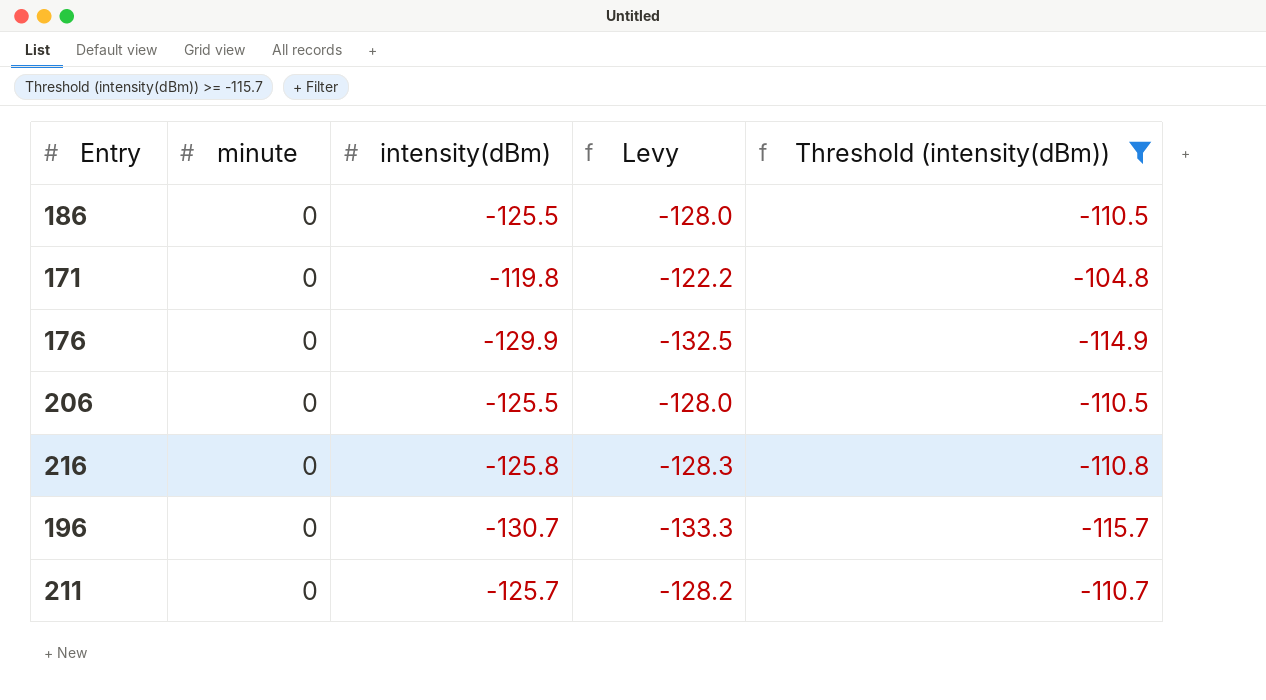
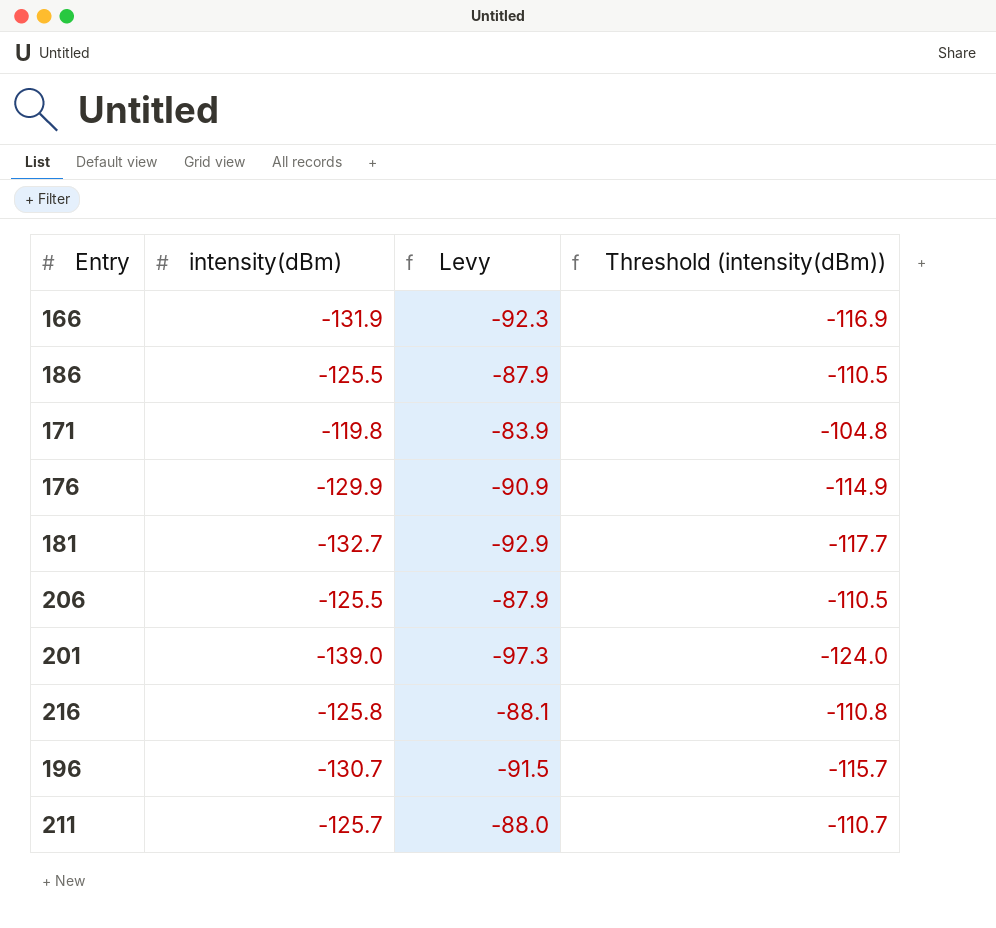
filter: Threshold (intensity(dBm)) >= -115.7 -> none
column minute | position: 2 -> none
column Levy | formula: [intensity(dBm)] * 1.02 -> [intensity(dBm)] * 0.7

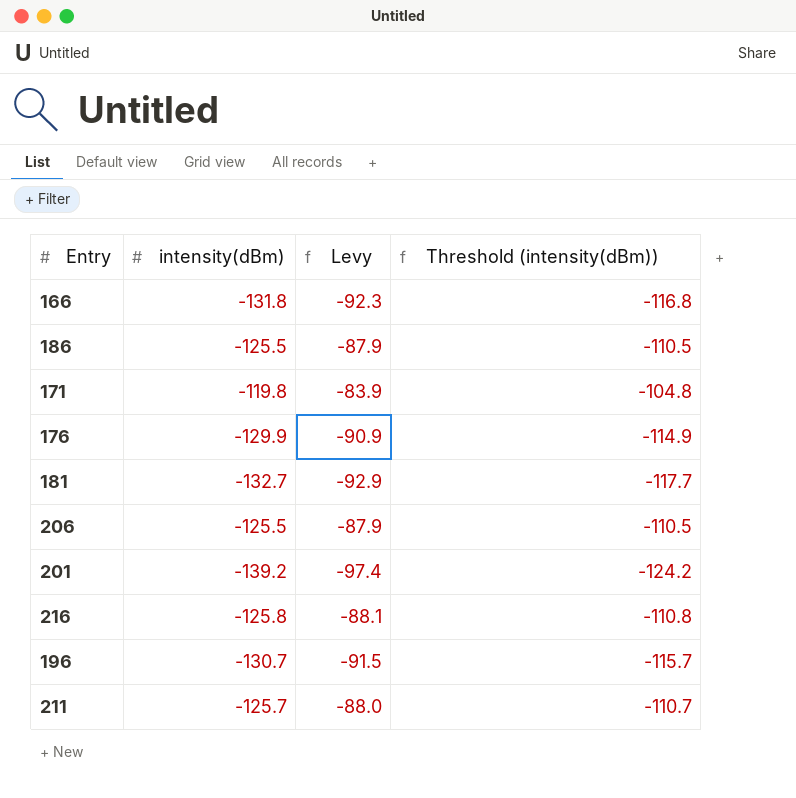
166 | intensity(dBm): -131.9 -> -131.8
166 | Threshold (intensity(dBm)): -116.9 -> -116.8
201 | intensity(dBm): -139.0 -> -139.2
201 | Levy: -97.3 -> -97.4
201 | Threshold (intensity(dBm)): -124.0 -> -124.2

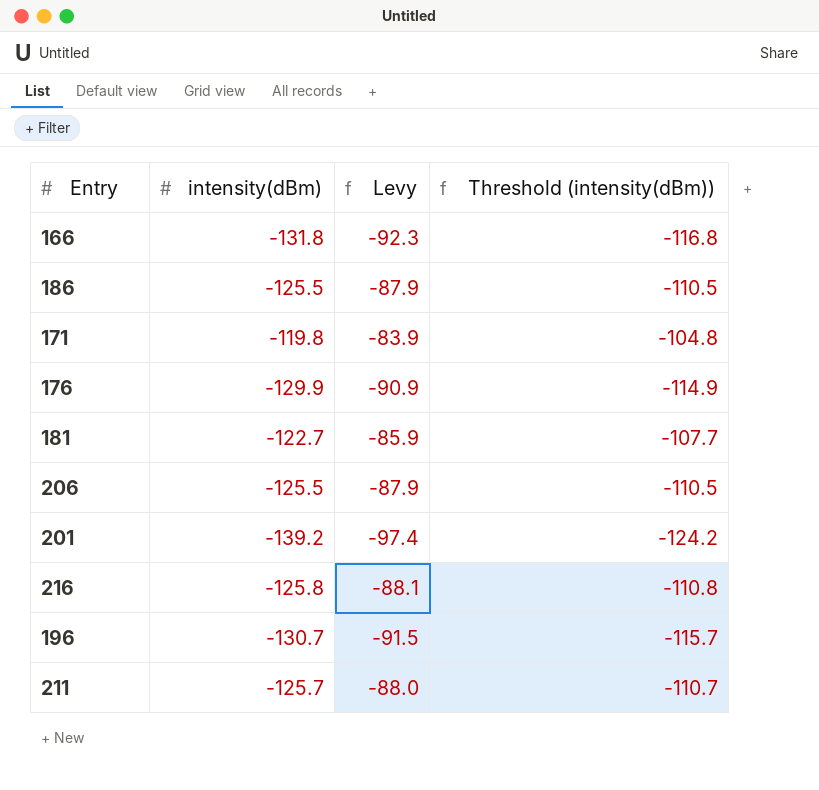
181 | intensity(dBm): -132.7 -> -122.7
181 | Levy: -92.9 -> -85.9
181 | Threshold (intensity(dBm)): -117.7 -> -107.7

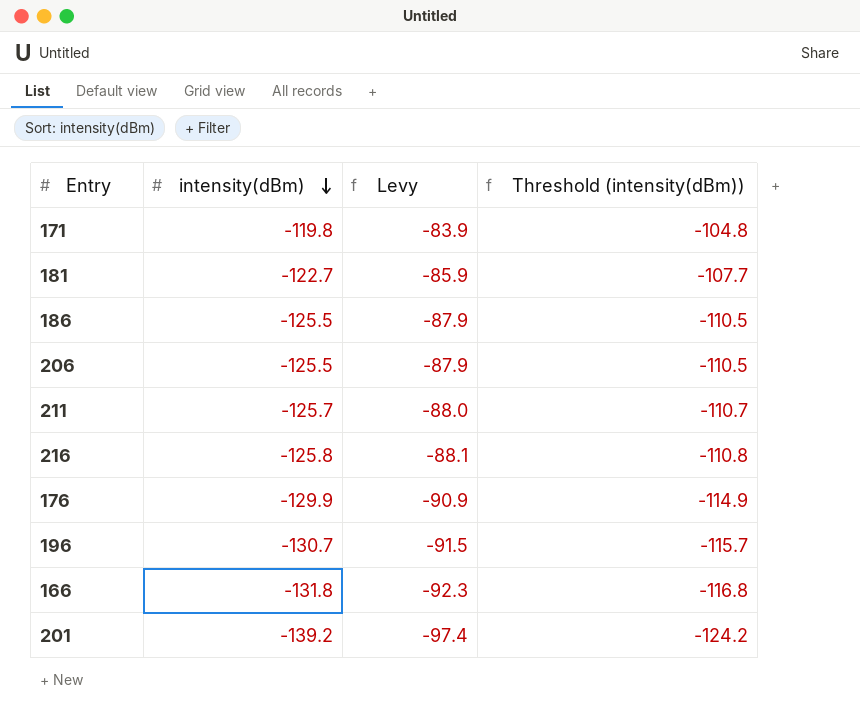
row order: none -> intensity(dBm) descending

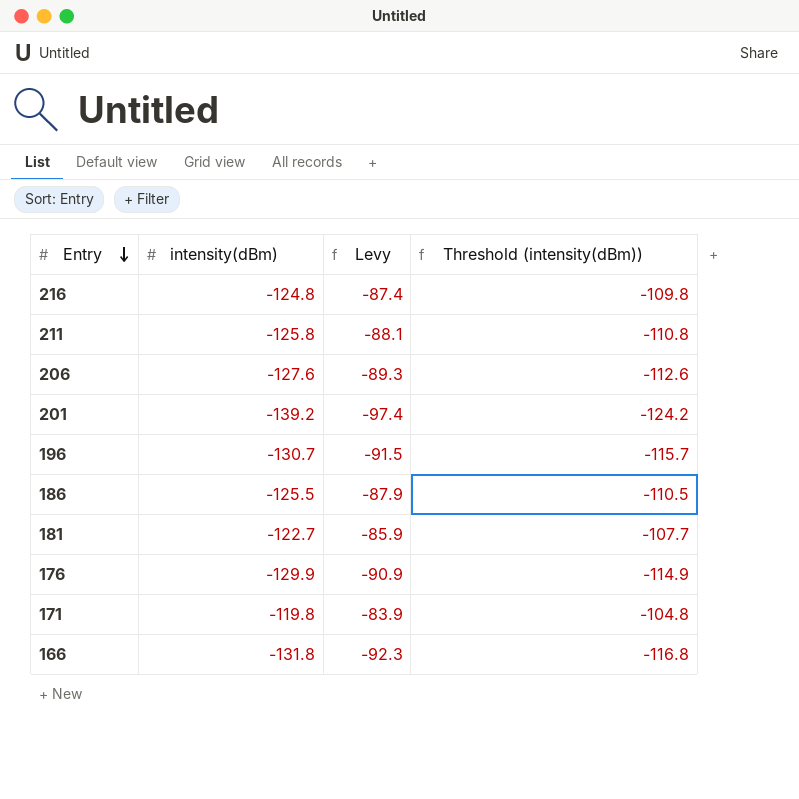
row order: intensity(dBm) descending -> Entry descending
216 | intensity(dBm): -125.8 -> -124.8
216 | Levy: -88.1 -> -87.4
216 | Threshold (intensity(dBm)): -110.8 -> -109.8
211 | intensity(dBm): -125.7 -> -125.8
211 | Levy: -88.0 -> -88.1
211 | Threshold (intensity(dBm)): -110.7 -> -110.8
206 | intensity(dBm): -125.5 -> -127.6
206 | Levy: -87.9 -> -89.3
206 | Threshold (intensity(dBm)): -110.5 -> -112.6

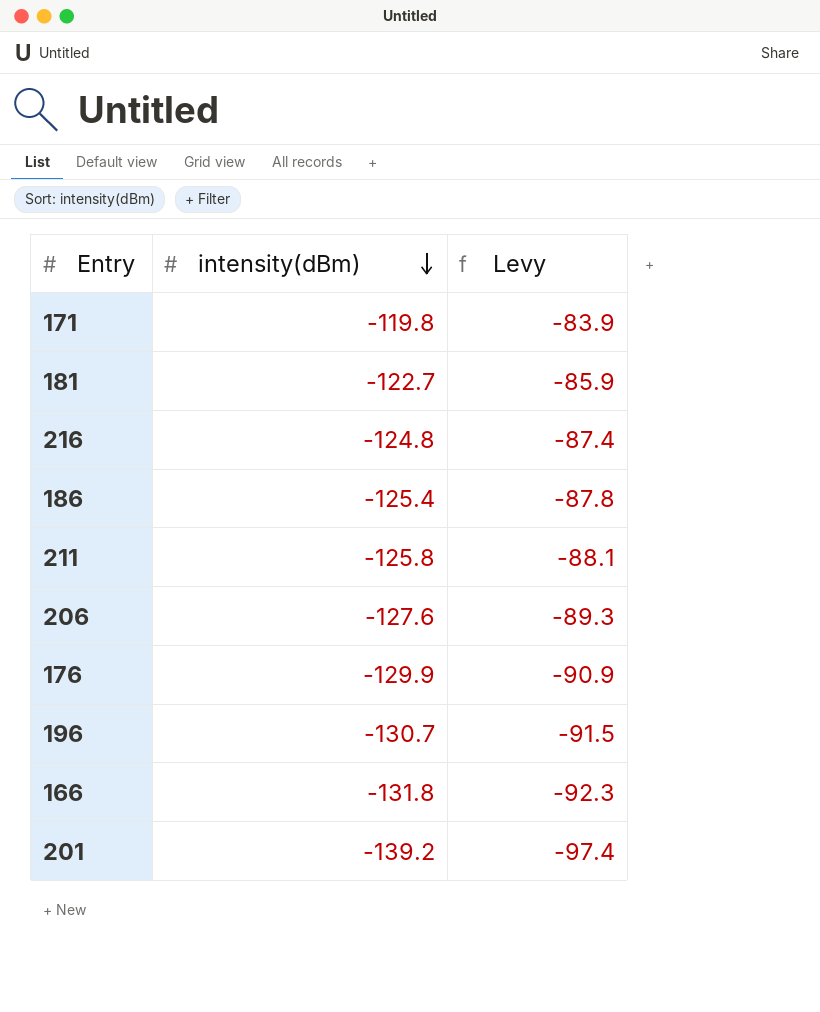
row order: Entry descending -> intensity(dBm) descending
column Threshold (intensity(dBm)) | formula: [intensity(dBm)] + 15 -> none
186 | intensity(dBm): -125.5 -> -125.4
186 | Levy: -87.9 -> -87.8

